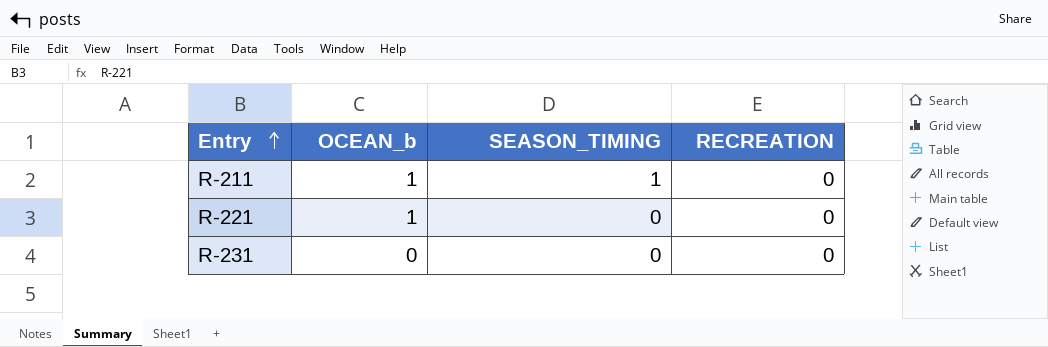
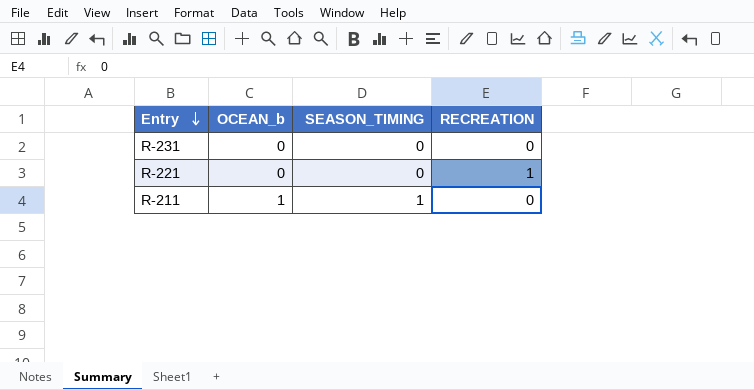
row order: Entry ascending -> Entry descending
R-221 | OCEAN_b: 1 -> 0
R-221 | RECREATION: 0 -> 1

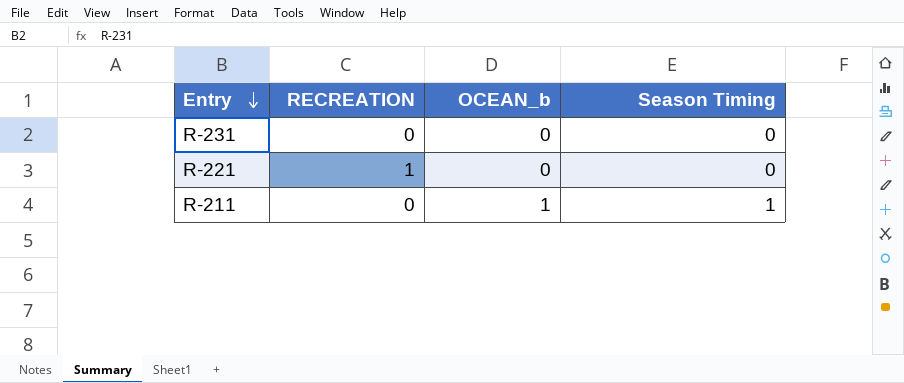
column RECREATION | position: 4 -> 2
column name: SEASON_TIMING -> Season Timing

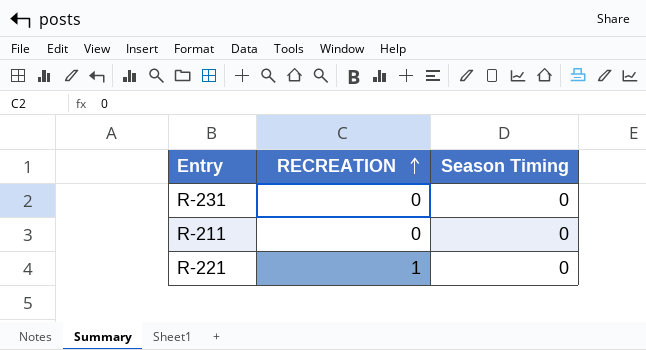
row order: Entry descending -> RECREATION ascending
column OCEAN_b | position: 3 -> none
R-211 | Season Timing: 1 -> 0

